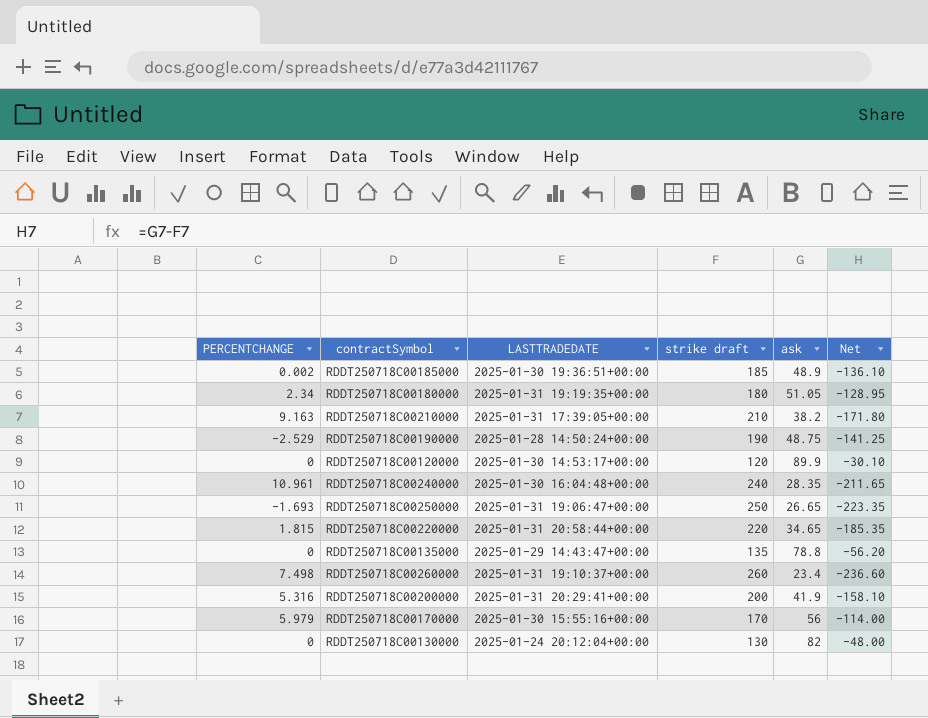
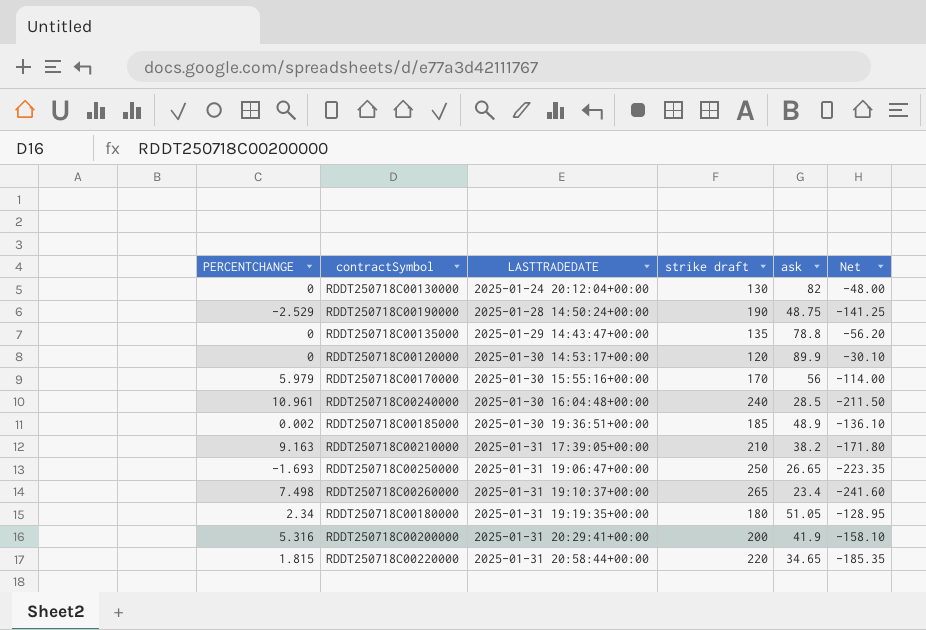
row order: none -> LASTTRADEDATE ascending
RDDT250718C00240000 | ask: 28.35 -> 28.5
RDDT250718C00240000 | Net: -211.65 -> -211.50
RDDT250718C00260000 | strike draft: 260 -> 265
RDDT250718C00260000 | Net: -236.60 -> -241.60

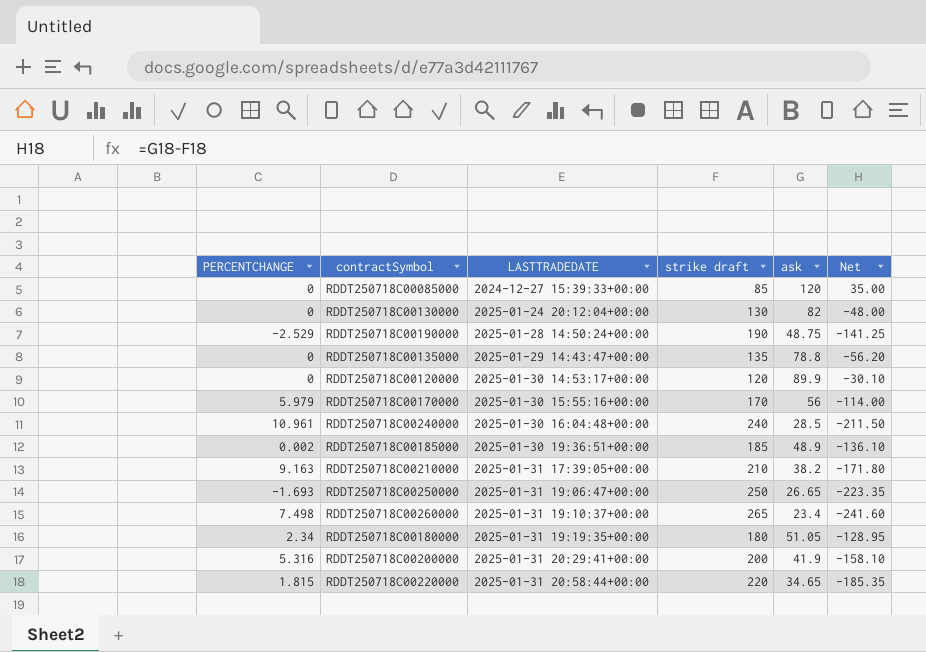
row RDDT250718C00085000: none -> 0 | 2024-12-27 15:39:33+00:00 | 85 | 120 | 35.00

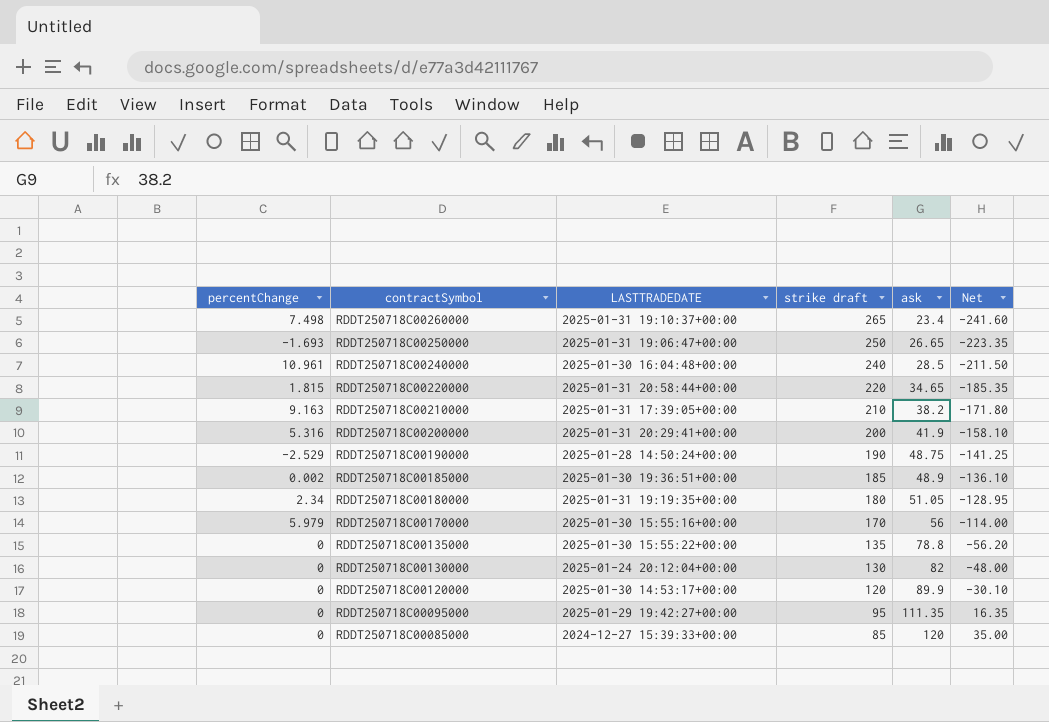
row order: LASTTRADEDATE ascending -> contractSymbol descending
column name: PERCENTCHANGE -> percentChange
RDDT250718C00135000 | LASTTRADEDATE: 2025-01-29 14:43:47+00:00 -> 2025-01-30 15:55:22+00:00
row RDDT250718C00095000: none -> 0 | 2025-01-29 19:42:27+00:00 | 95 | 111.35 | 16.35

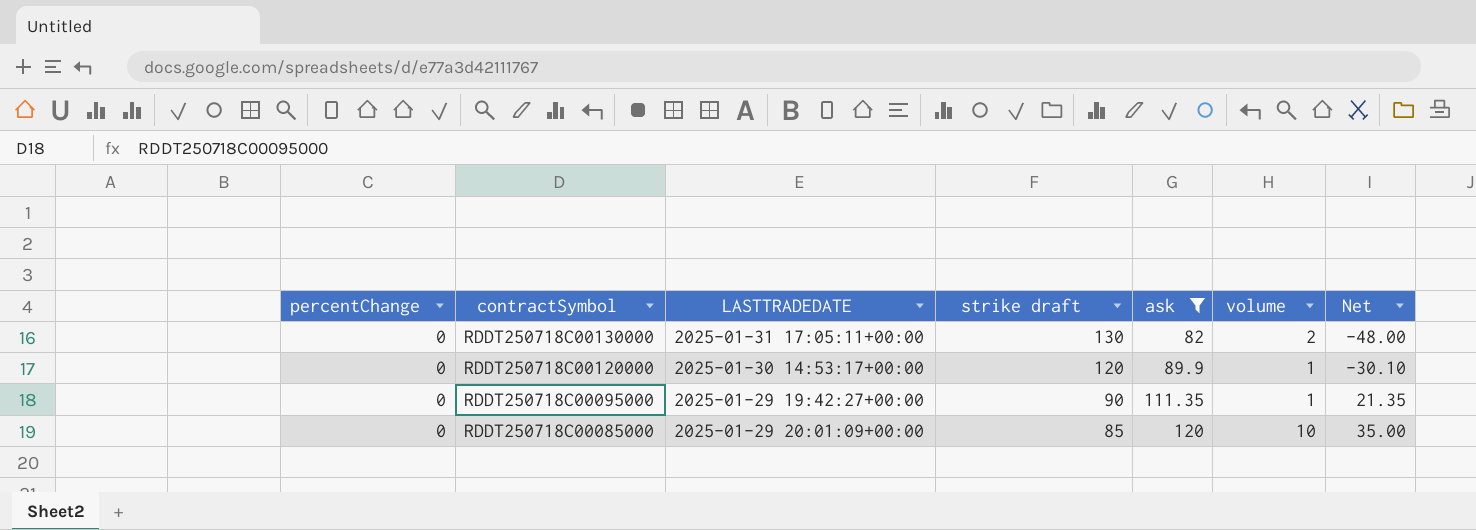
filter: none -> ask >= 82
column volume | position: none -> 6
RDDT250718C00130000 | LASTTRADEDATE: 2025-01-24 20:12:04+00:00 -> 2025-01-31 17:05:11+00:00
RDDT250718C00095000 | strike draft: 95 -> 90
RDDT250718C00095000 | Net: 16.35 -> 21.35
RDDT250718C00085000 | LASTTRADEDATE: 2024-12-27 15:39:33+00:00 -> 2025-01-29 20:01:09+00:00

